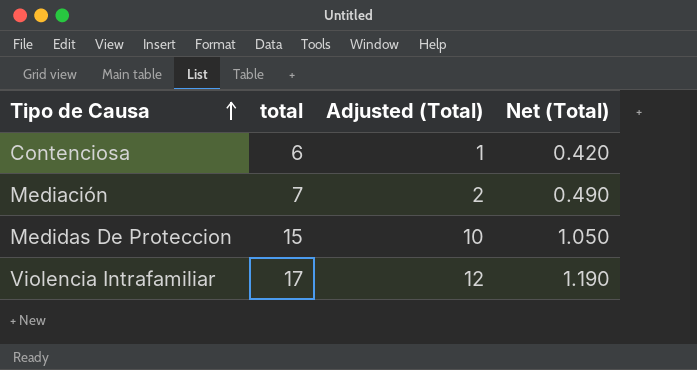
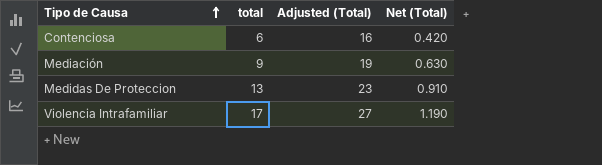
column Adjusted (Total) | formula: [total] - 5 -> [total] + 10
Mediación | total: 7 -> 9
Mediación | Net (Total): 0.490 -> 0.630
Medidas De Proteccion | total: 15 -> 13
Medidas De Proteccion | Net (Total): 1.050 -> 0.910

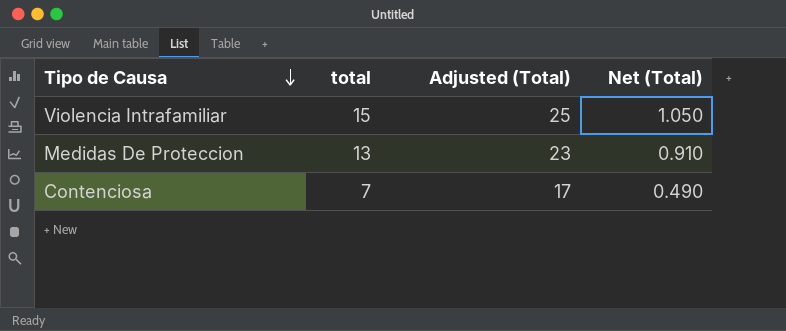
row order: Tipo de Causa ascending -> Tipo de Causa descending
row Mediación: 9 | 19 | 0.630 -> none
Violencia Intrafamiliar | total: 17 -> 15
Violencia Intrafamiliar | Adjusted (Total): 27 -> 25
Violencia Intrafamiliar | Net (Total): 1.190 -> 1.050
Contenciosa | total: 6 -> 7
Contenciosa | Adjusted (Total): 16 -> 17
Contenciosa | Net (Total): 0.420 -> 0.490

